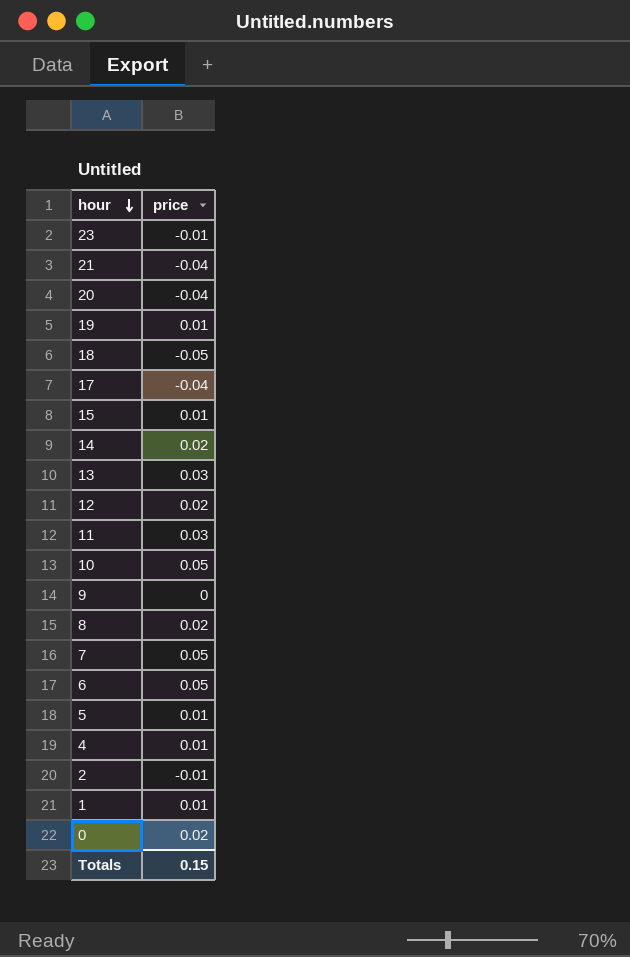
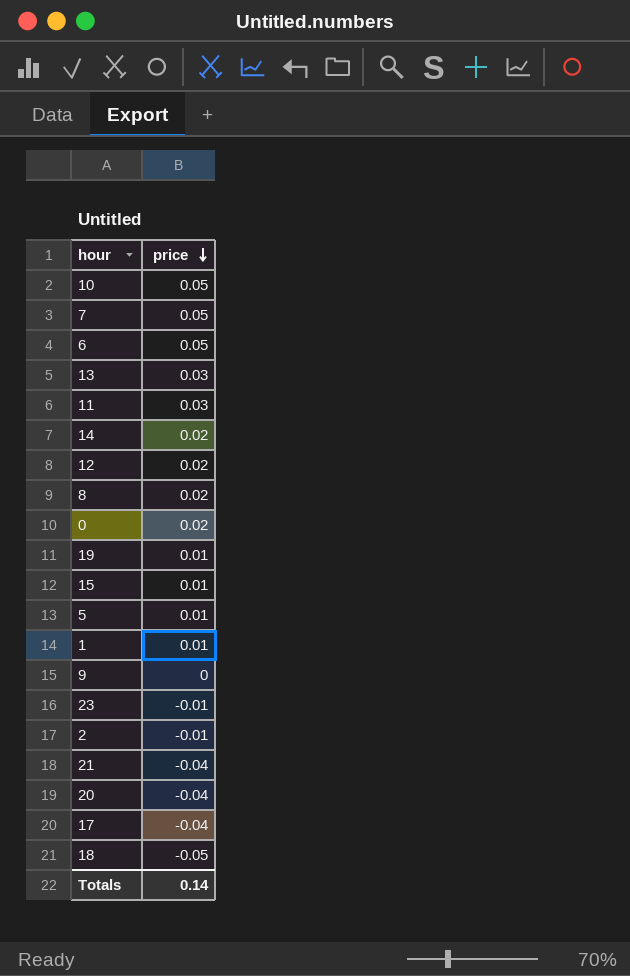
row order: hour descending -> price descending
row 4: 0.01 -> none
Totals | price: 0.15 -> 0.14

